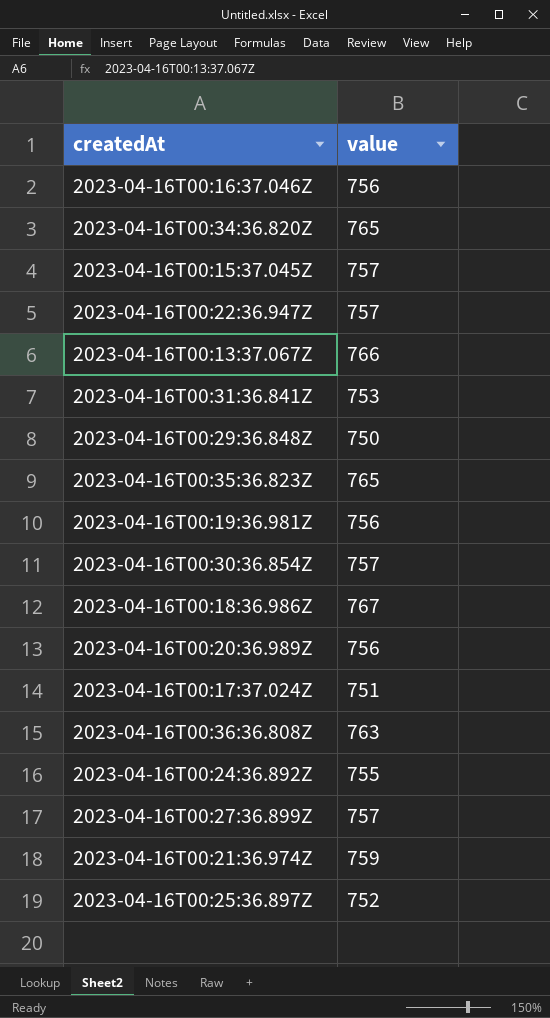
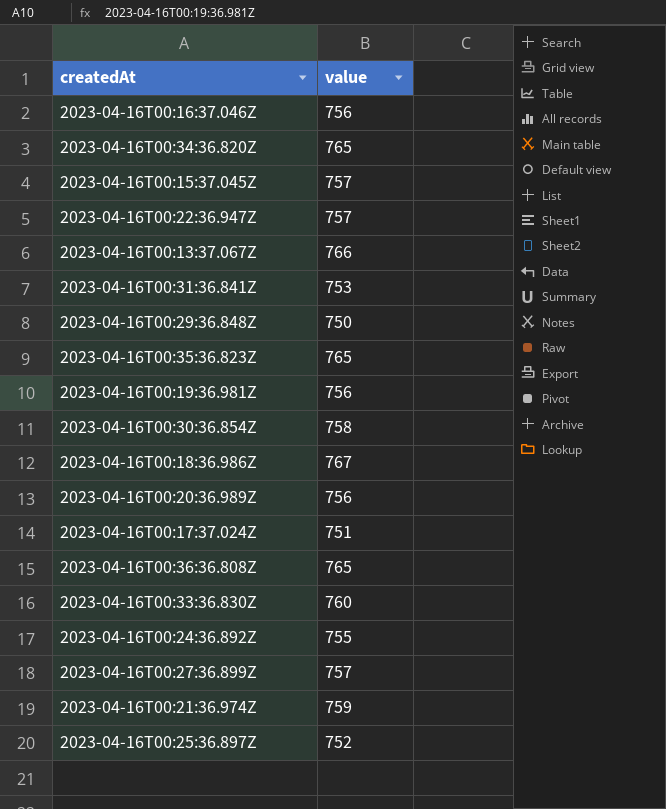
2023-04-16T00:30:36.854Z | value: 757 -> 758
2023-04-16T00:36:36.808Z | value: 763 -> 765
row 2023-04-16T00:33:36.830Z: none -> 760

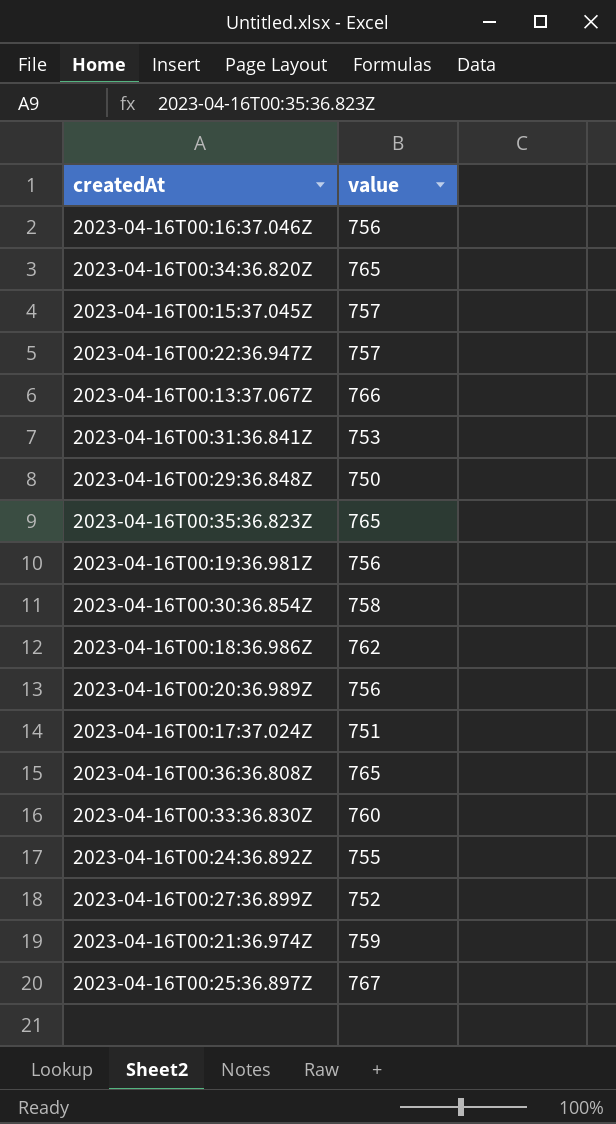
2023-04-16T00:18:36.986Z | value: 767 -> 762
2023-04-16T00:27:36.899Z | value: 757 -> 752
2023-04-16T00:25:36.897Z | value: 752 -> 767

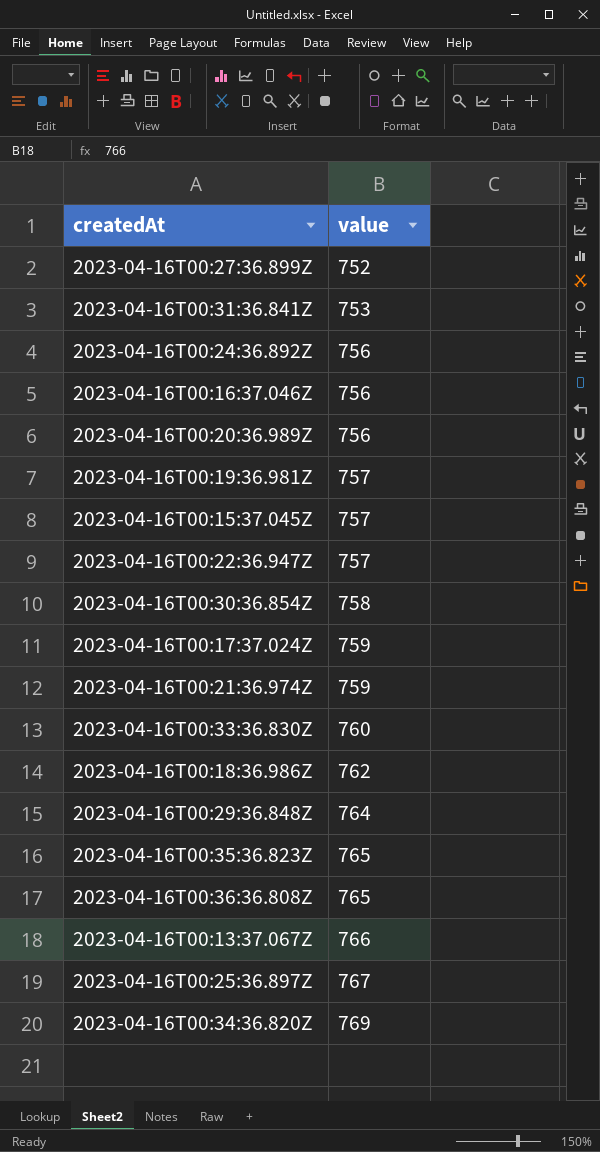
row order: none -> value ascending
2023-04-16T00:24:36.892Z | value: 755 -> 756
2023-04-16T00:19:36.981Z | value: 756 -> 757
2023-04-16T00:17:37.024Z | value: 751 -> 759
2023-04-16T00:29:36.848Z | value: 750 -> 764
2023-04-16T00:34:36.820Z | value: 765 -> 769

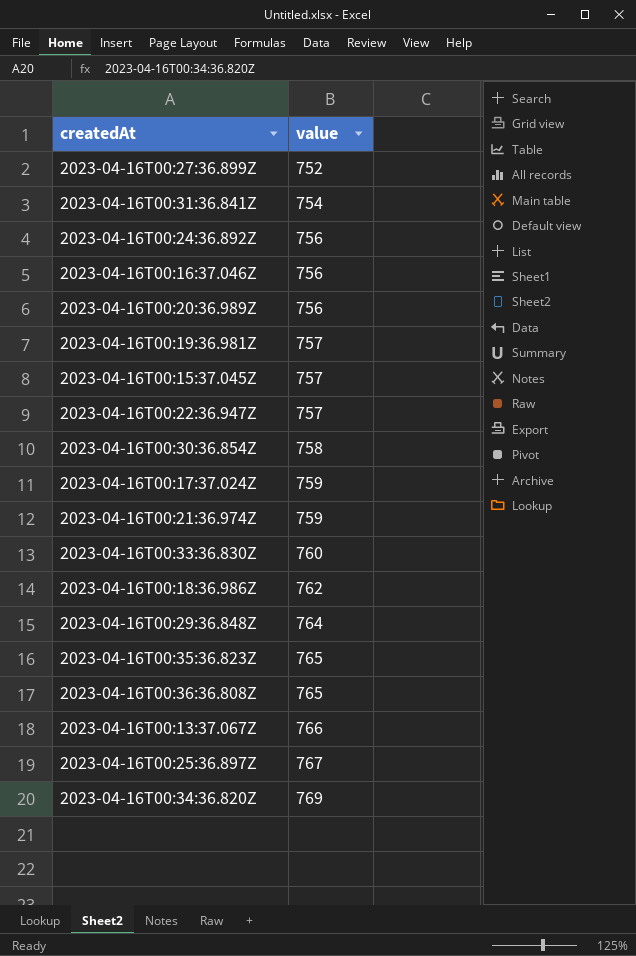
2023-04-16T00:31:36.841Z | value: 753 -> 754

